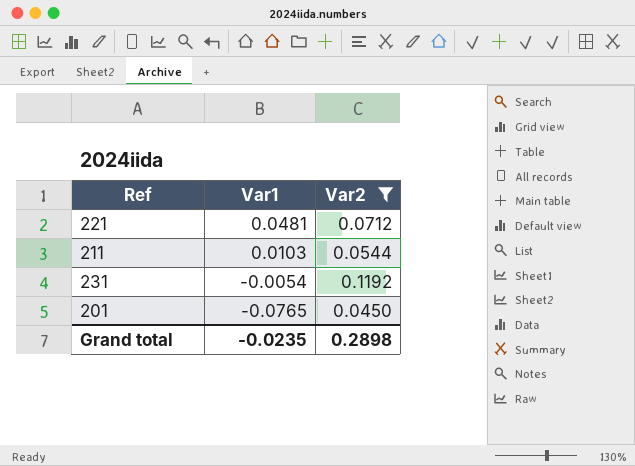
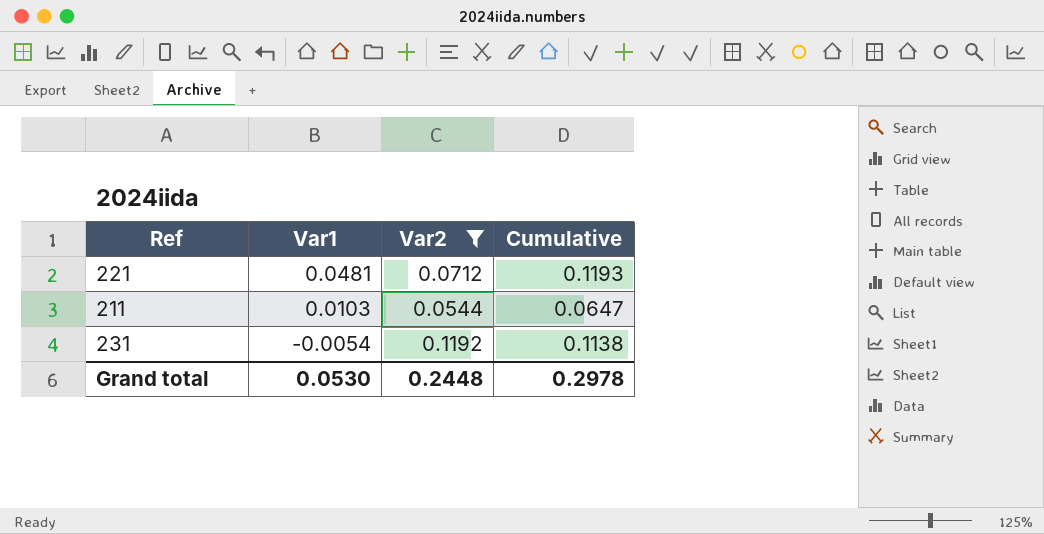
column Cumulative | formula: none -> [Var1] + [Var2]
row 201: -0.0765 | 0.0450 -> none
Grand total | Var1: -0.0235 -> 0.0530
Grand total | Var2: 0.2898 -> 0.2448

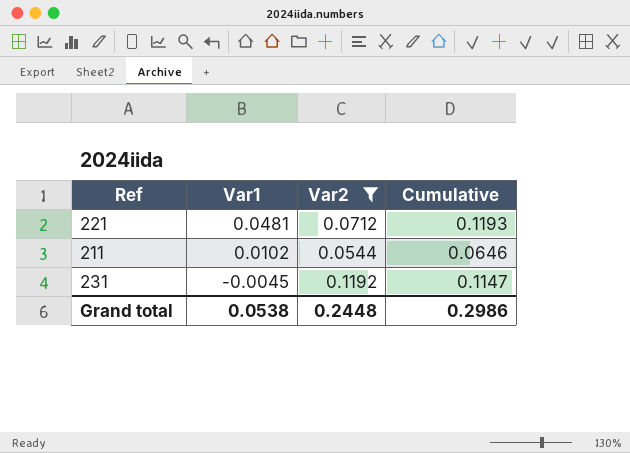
211 | Var1: 0.0103 -> 0.0102
211 | Cumulative: 0.0647 -> 0.0646
231 | Var1: -0.0054 -> -0.0045
231 | Cumulative: 0.1138 -> 0.1147
Grand total | Var1: 0.0530 -> 0.0538
Grand total | Cumulative: 0.2978 -> 0.2986

